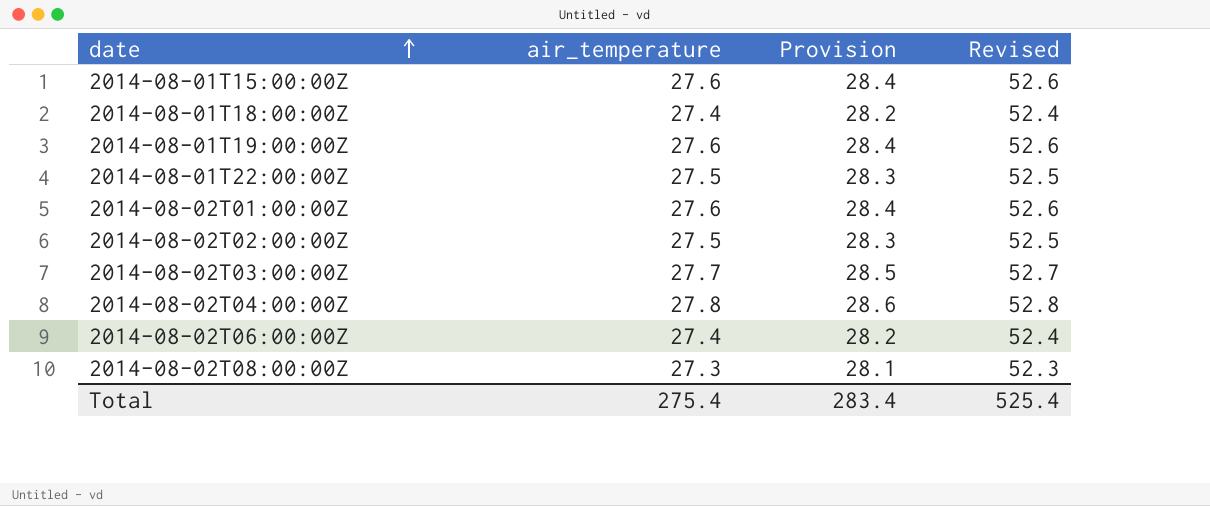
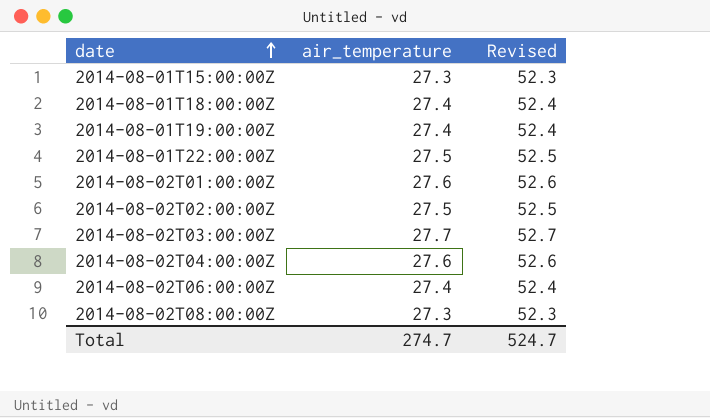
column Provision | formula: [air_temperature] * 1.03 -> none
2014-08-01T15:00:00Z | air_temperature: 27.6 -> 27.3
2014-08-01T15:00:00Z | Revised: 52.6 -> 52.3
2014-08-01T19:00:00Z | air_temperature: 27.6 -> 27.4
2014-08-01T19:00:00Z | Revised: 52.6 -> 52.4
2014-08-02T04:00:00Z | air_temperature: 27.8 -> 27.6
2014-08-02T04:00:00Z | Revised: 52.8 -> 52.6
Total | air_temperature: 275.4 -> 274.7
Total | Revised: 525.4 -> 524.7

